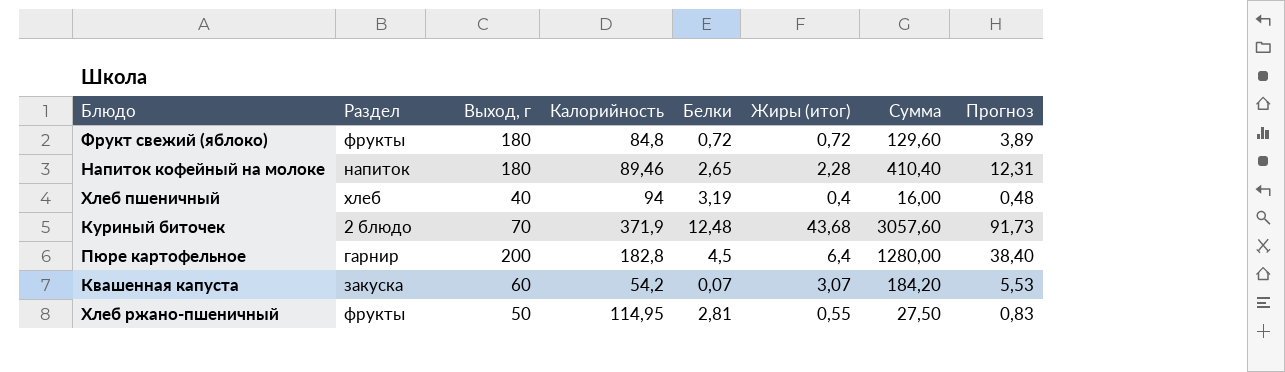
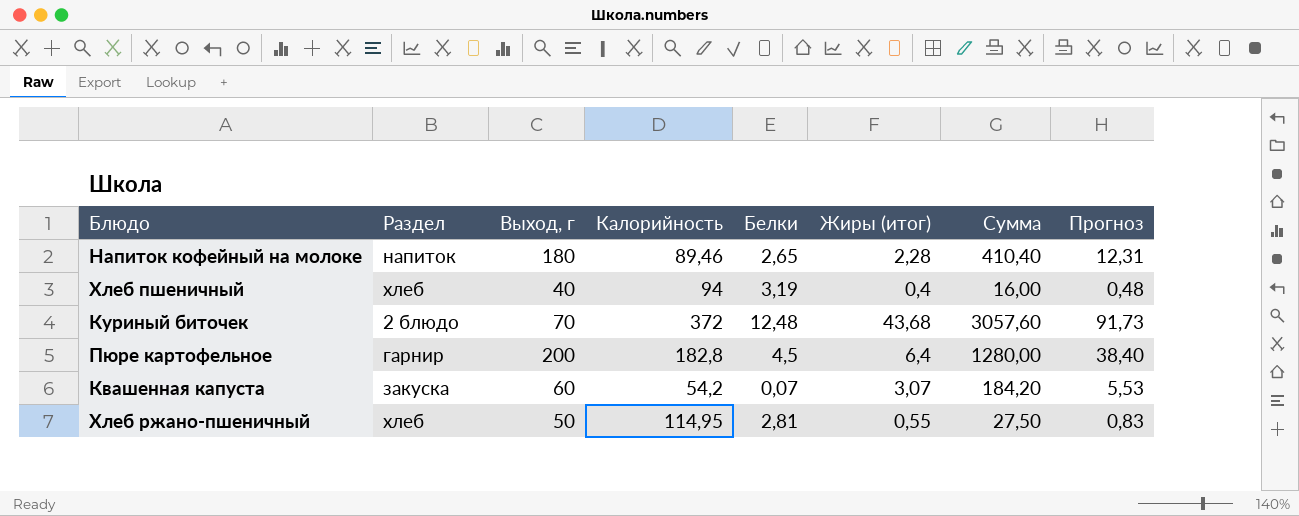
row Фрукт свежий (яблоко): фрукты | 180 | 84,8 | 0,72 | 0,72 | 129,60 | 3,89 -> none
Куриный биточек | Калорийность: 371,9 -> 372
Хлеб ржано-пшеничный | Раздел: фрукты -> хлеб

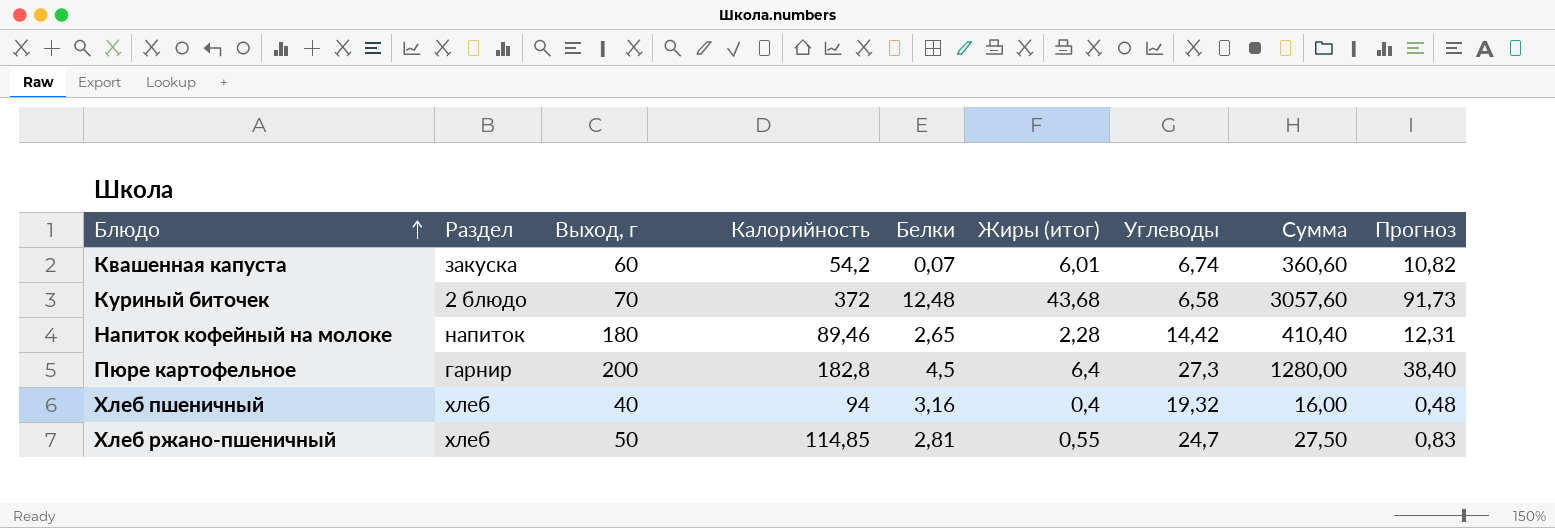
row order: none -> Блюдо ascending
column Углеводы | position: none -> 7
Квашенная капуста | Жиры (итог): 3,07 -> 6,01
Квашенная капуста | Сумма: 184,20 -> 360,60
Квашенная капуста | Прогноз: 5,53 -> 10,82
Хлеб пшеничный | Белки: 3,19 -> 3,16
Хлеб ржано-пшеничный | Калорийность: 114,95 -> 114,85

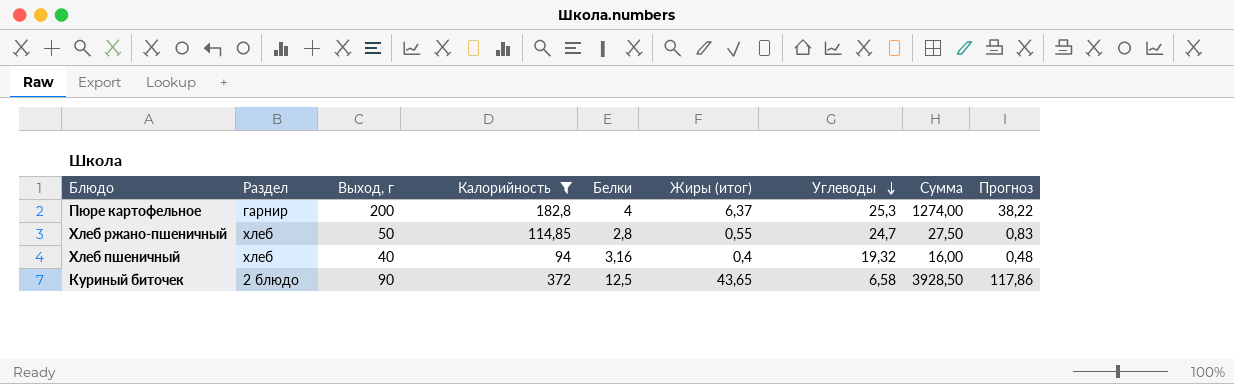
filter: none -> Калорийность >= 94
row order: Блюдо ascending -> Углеводы descending
Пюре картофельное | Белки: 4,5 -> 4
Пюре картофельное | Жиры (итог): 6,4 -> 6,37
Пюре картофельное | Углеводы: 27,3 -> 25,3
Пюре картофельное | Сумма: 1280,00 -> 1274,00
Пюре картофельное | Прогноз: 38,40 -> 38,22
Хлеб ржано-пшеничный | Белки: 2,81 -> 2,8
Куриный биточек | Выход, г: 70 -> 90
Куриный биточек | Белки: 12,48 -> 12,5
Куриный биточек | Жиры (итог): 43,68 -> 43,65
Куриный биточек | Сумма: 3057,60 -> 3928,50
Куриный биточек | Прогноз: 91,73 -> 117,86

